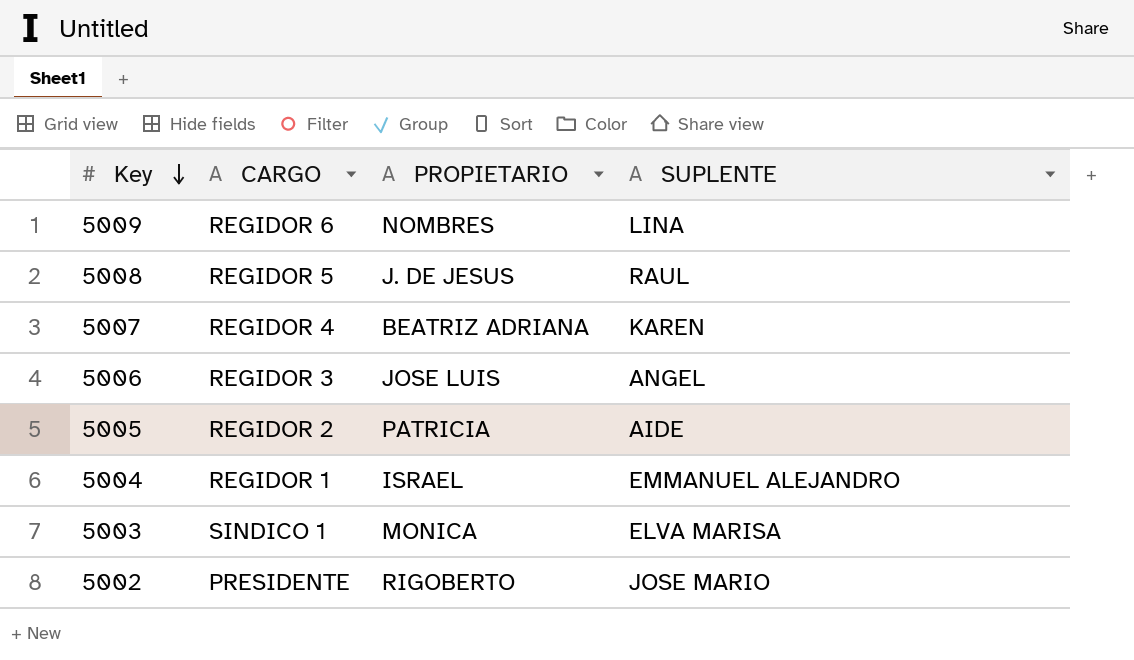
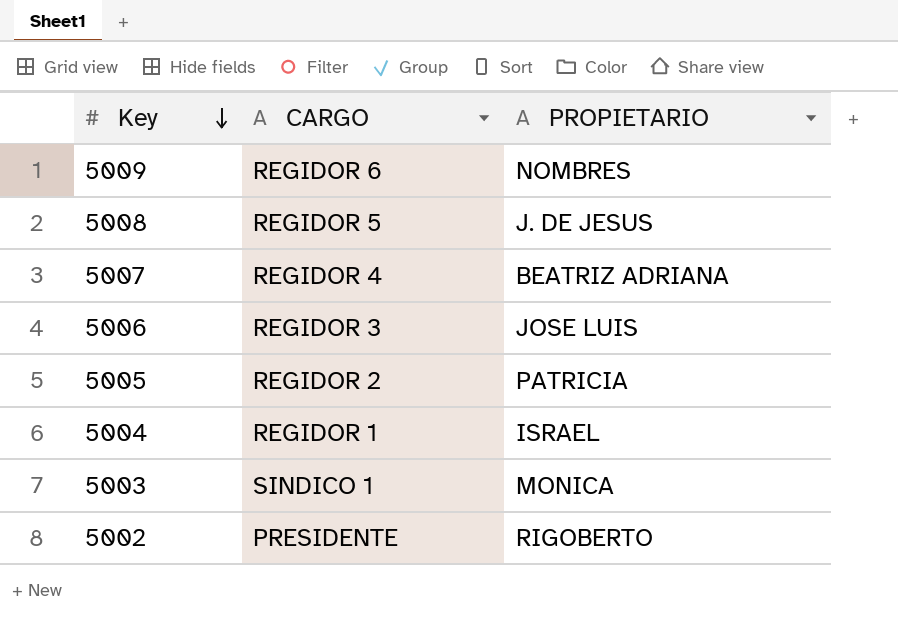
column SUPLENTE | position: 4 -> none

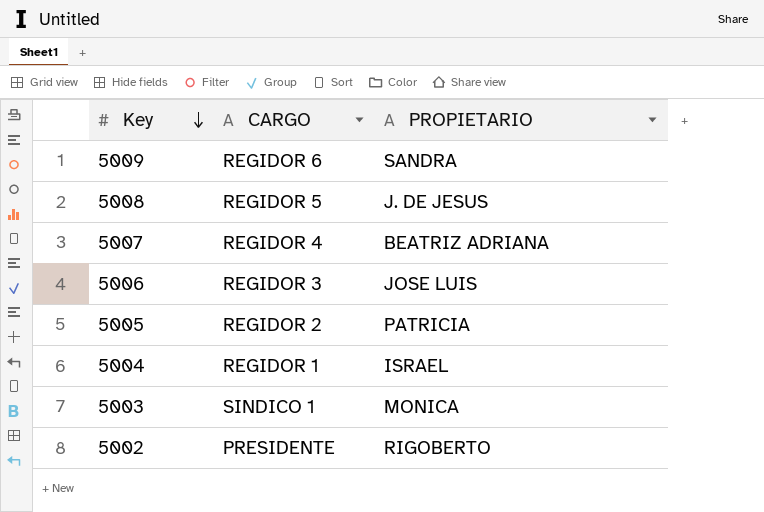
5009 | PROPIETARIO: NOMBRES -> SANDRA

